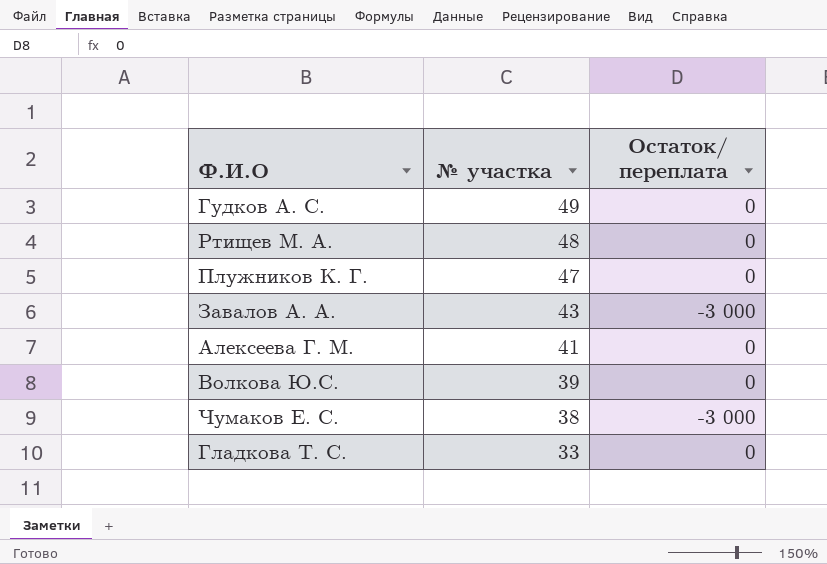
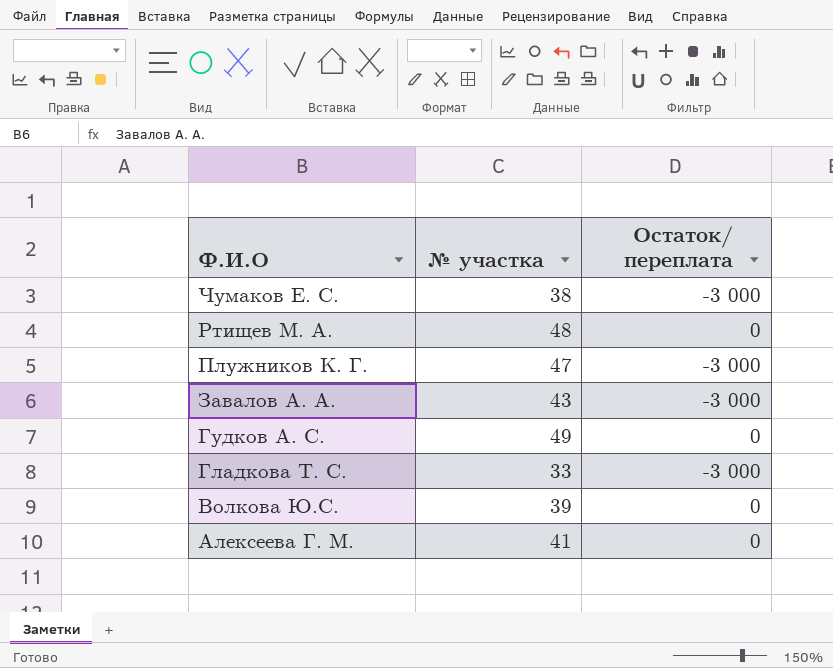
row order: № участка descending -> Ф.И.О descending
Плужников К. Г. | Остаток/ переплата: 0 -> -3 000
Гладкова Т. С. | Остаток/ переплата: 0 -> -3 000

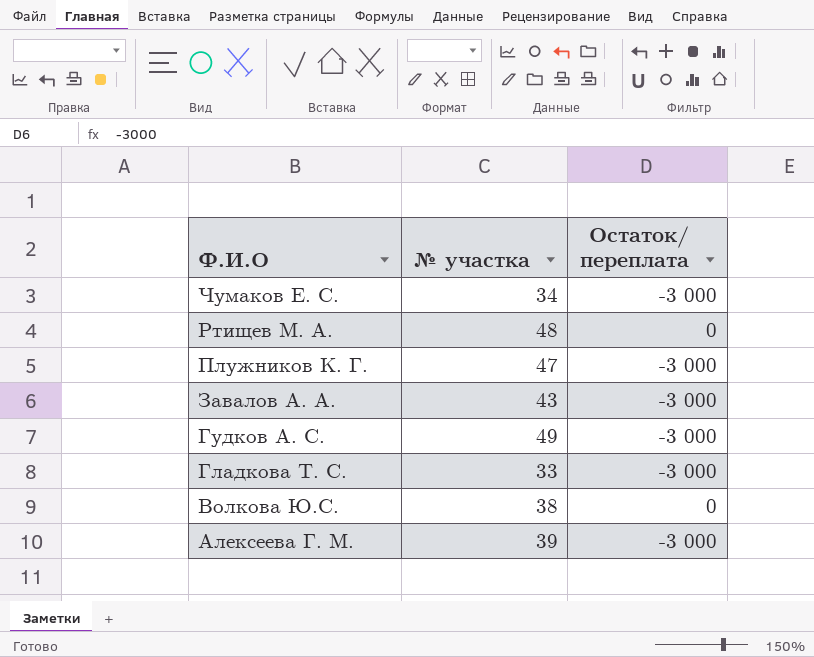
Чумаков Е. С. | № участка: 38 -> 34
Гудков А. С. | Остаток/ переплата: 0 -> -3 000
Волкова Ю.С. | № участка: 39 -> 38
Алексеева Г. М. | № участка: 41 -> 39
Алексеева Г. М. | Остаток/ переплата: 0 -> -3 000

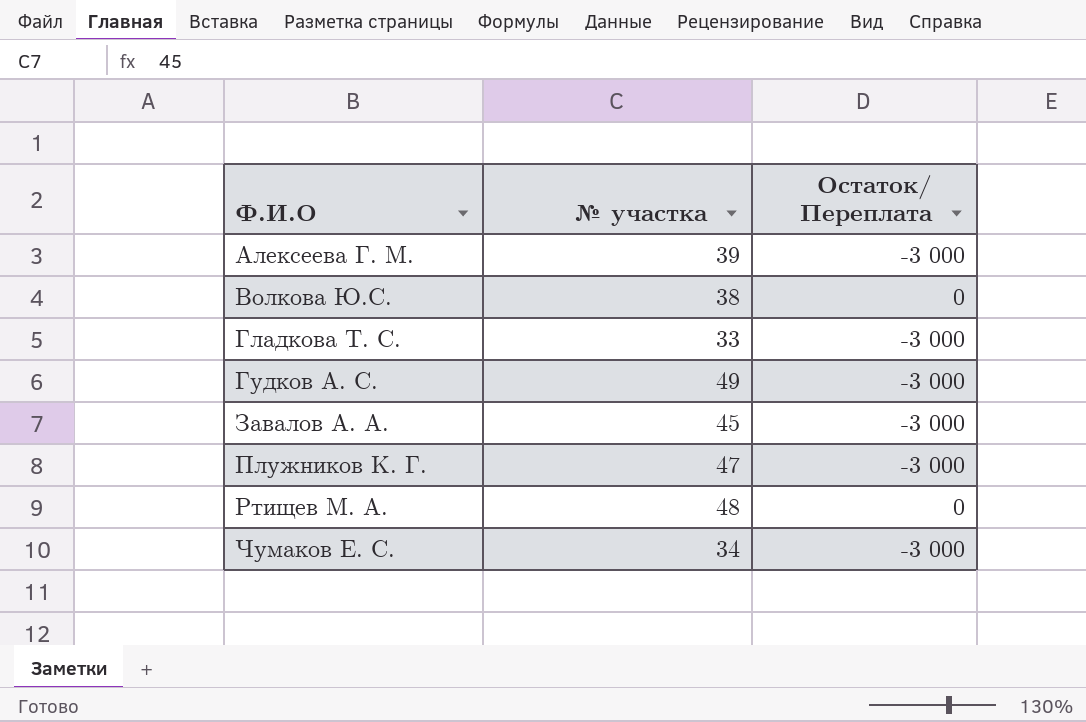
row order: Ф.И.О descending -> Ф.И.О ascending
column name: Остаток/ переплата -> Остаток/ Переплата
Завалов А. А. | № участка: 43 -> 45

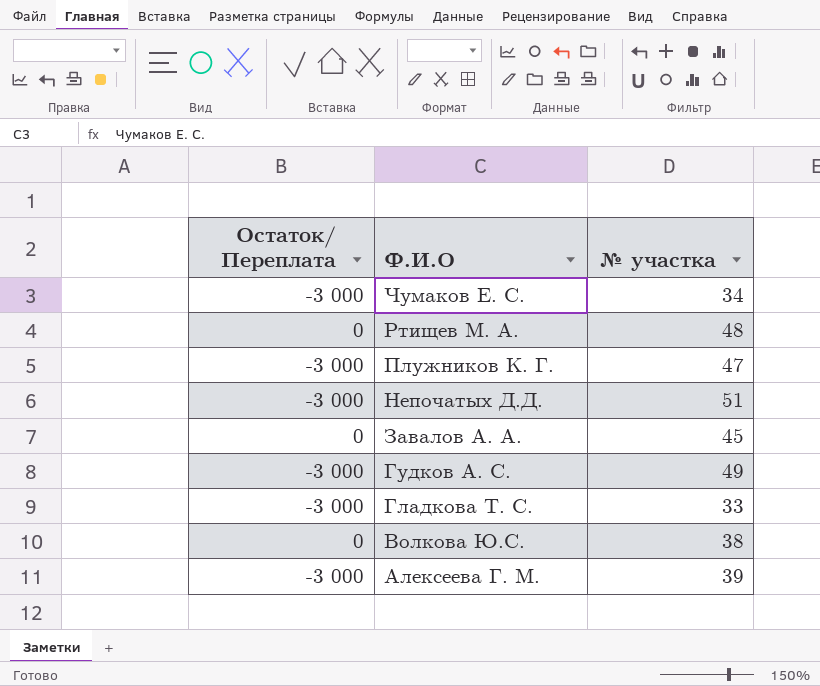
row order: Ф.И.О ascending -> Ф.И.О descending
column Остаток/ Переплата | position: 3 -> 1
row Непочатых Д.Д.: none -> -3 000 | 51
Завалов А. А. | Остаток/ Переплата: -3 000 -> 0

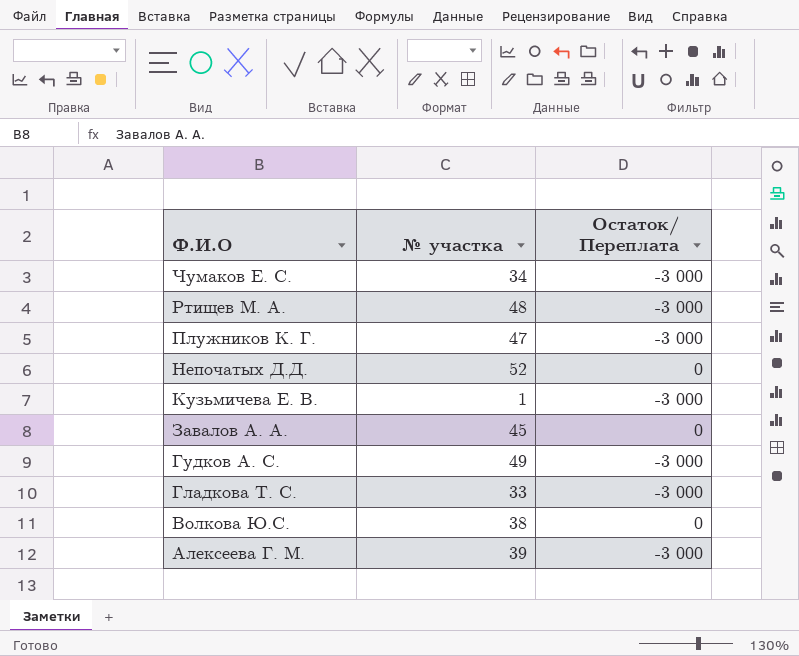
column Остаток/ Переплата | position: 1 -> 3
Ртищев М. А. | Остаток/ Переплата: 0 -> -3 000
Непочатых Д.Д. | № участка: 51 -> 52
Непочатых Д.Д. | Остаток/ Переплата: -3 000 -> 0
row Кузьмичева Е. В.: none -> 1 | -3 000

